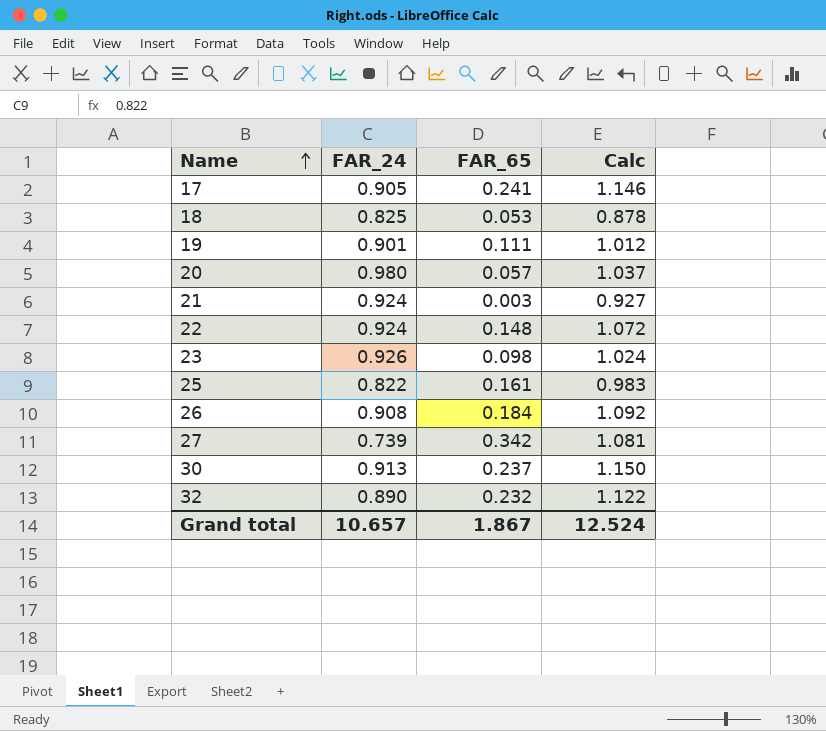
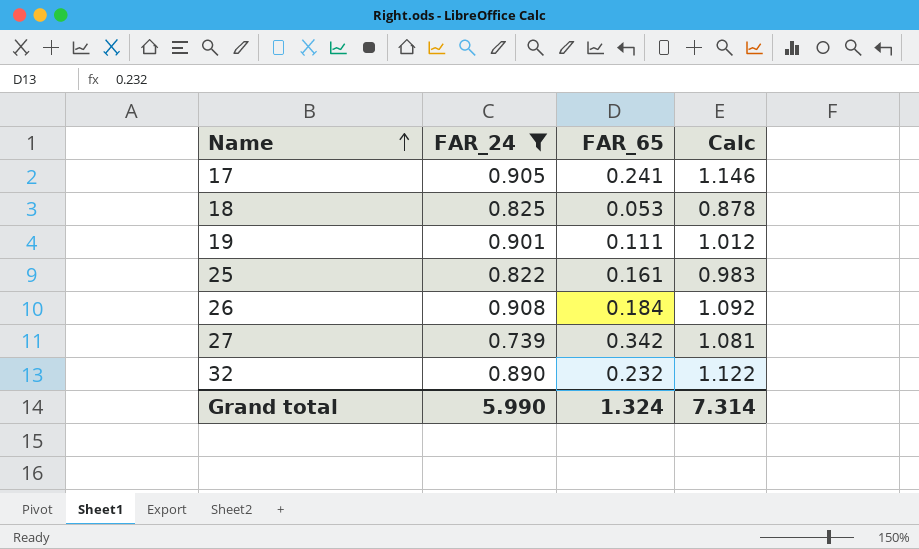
filter: none -> FAR_24 <= 0.908
Grand total | FAR_24: 10.657 -> 5.990
Grand total | FAR_65: 1.867 -> 1.324
Grand total | Calc: 12.524 -> 7.314

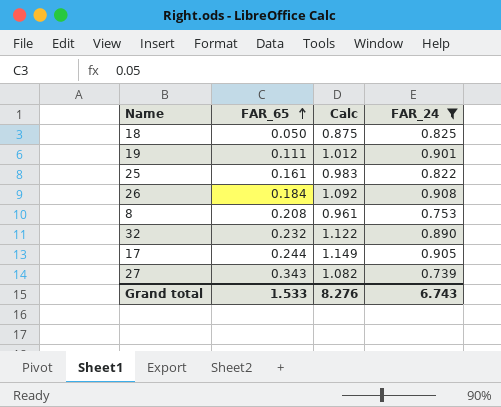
row order: Name ascending -> FAR_65 ascending
column FAR_24 | position: 2 -> 4
18 | FAR_65: 0.053 -> 0.050
18 | Calc: 0.878 -> 0.875
row 8: none -> 0.208 | 0.961 | 0.753
17 | FAR_65: 0.241 -> 0.244
17 | Calc: 1.146 -> 1.149
27 | FAR_65: 0.342 -> 0.343
27 | Calc: 1.081 -> 1.082
Grand total | FAR_65: 1.324 -> 1.533
Grand total | Calc: 7.314 -> 8.276
Grand total | FAR_24: 5.990 -> 6.743

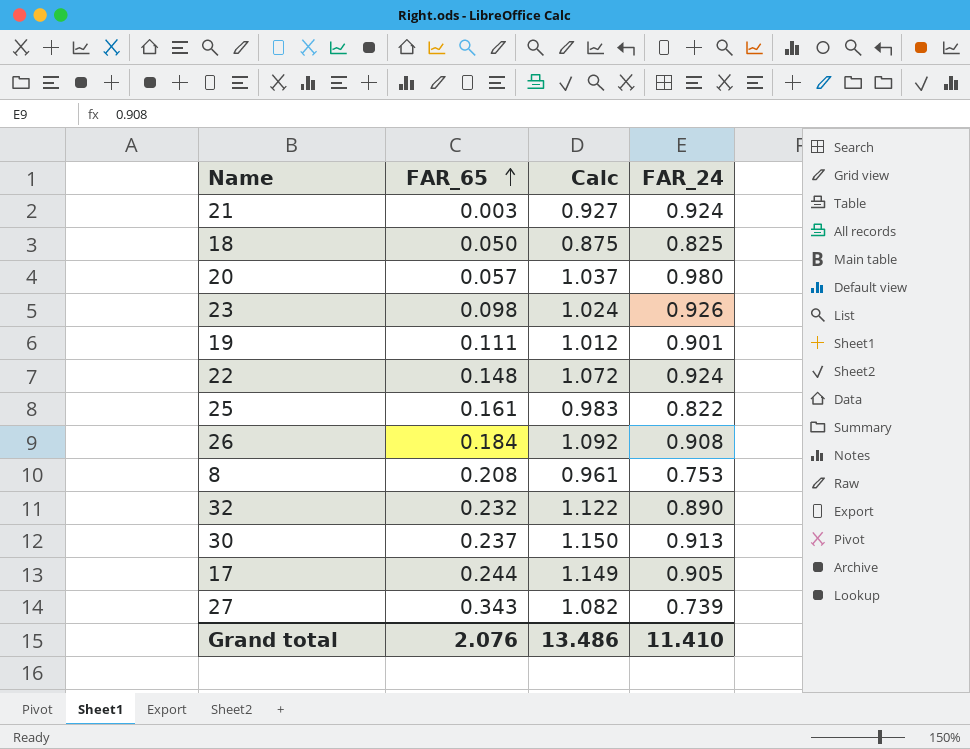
filter: FAR_24 <= 0.908 -> none
Grand total | FAR_65: 1.533 -> 2.076
Grand total | Calc: 8.276 -> 13.486
Grand total | FAR_24: 6.743 -> 11.410

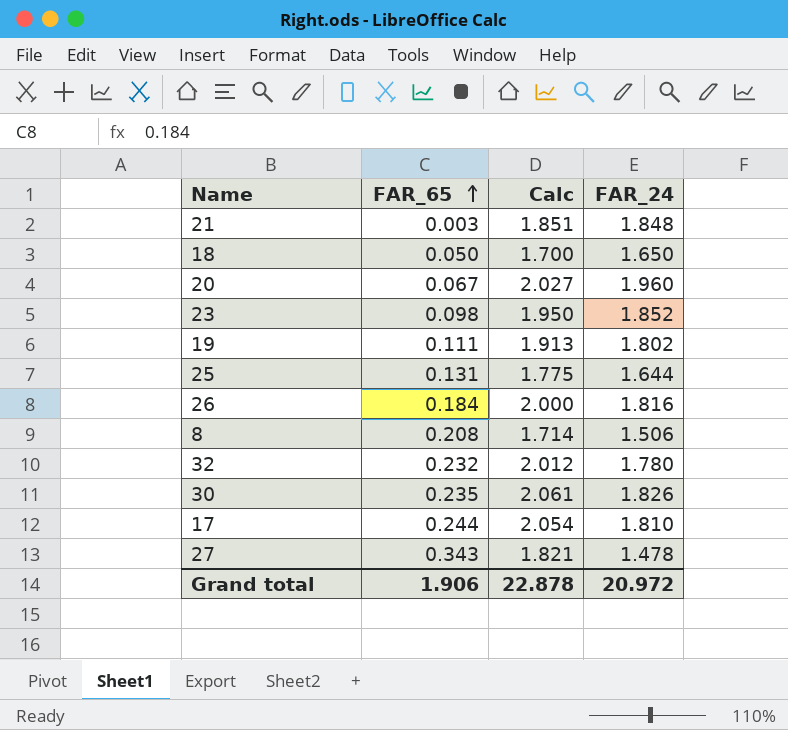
row 22: 0.148 | 1.072 | 0.924 -> none
21 | Calc: 0.927 -> 1.851
21 | FAR_24: 0.924 -> 1.848
18 | Calc: 0.875 -> 1.700
18 | FAR_24: 0.825 -> 1.650
20 | FAR_65: 0.057 -> 0.067
20 | Calc: 1.037 -> 2.027
20 | FAR_24: 0.980 -> 1.960
23 | Calc: 1.024 -> 1.950
23 | FAR_24: 0.926 -> 1.852
19 | Calc: 1.012 -> 1.913
19 | FAR_24: 0.901 -> 1.802
25 | FAR_65: 0.161 -> 0.131
25 | Calc: 0.983 -> 1.775
25 | FAR_24: 0.822 -> 1.644
26 | Calc: 1.092 -> 2.000
26 | FAR_24: 0.908 -> 1.816
8 | Calc: 0.961 -> 1.714
8 | FAR_24: 0.753 -> 1.506
32 | Calc: 1.122 -> 2.012
32 | FAR_24: 0.890 -> 1.780
30 | FAR_65: 0.237 -> 0.235
30 | Calc: 1.150 -> 2.061
30 | FAR_24: 0.913 -> 1.826
17 | Calc: 1.149 -> 2.054
17 | FAR_24: 0.905 -> 1.810
27 | Calc: 1.082 -> 1.821
27 | FAR_24: 0.739 -> 1.478
Grand total | FAR_65: 2.076 -> 1.906
Grand total | Calc: 13.486 -> 22.878
Grand total | FAR_24: 11.410 -> 20.972

